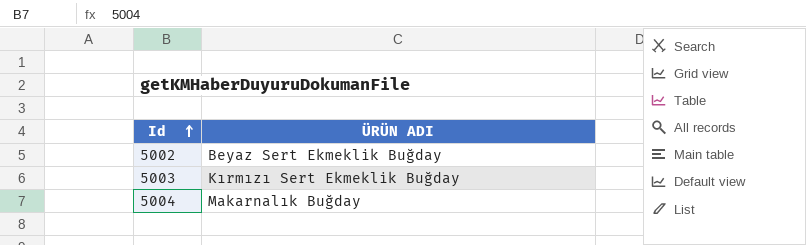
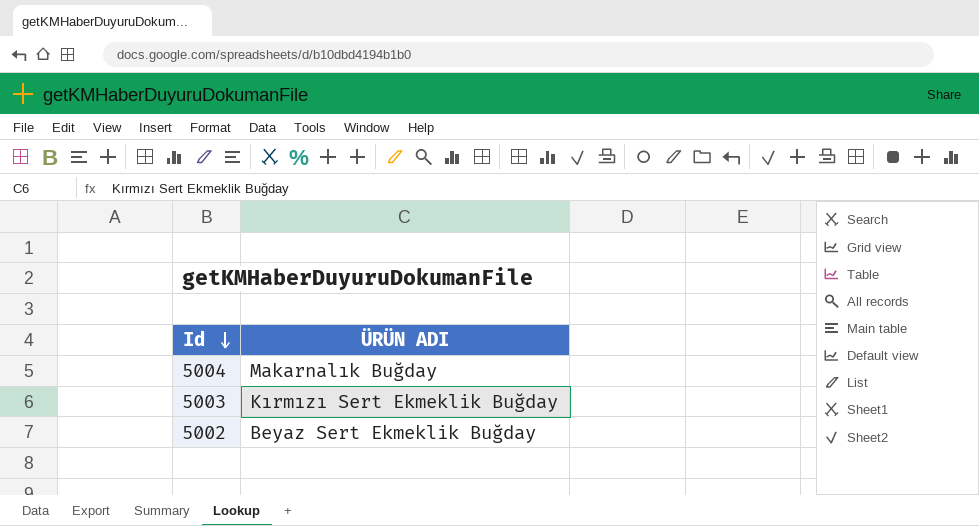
row order: Id ascending -> Id descending

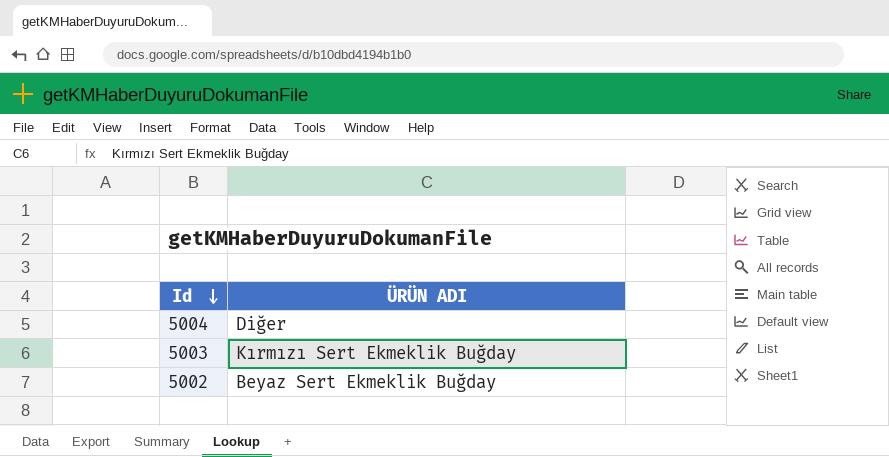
5004 | ÜRÜN ADI: Makarnalık Buğday -> Diğer

